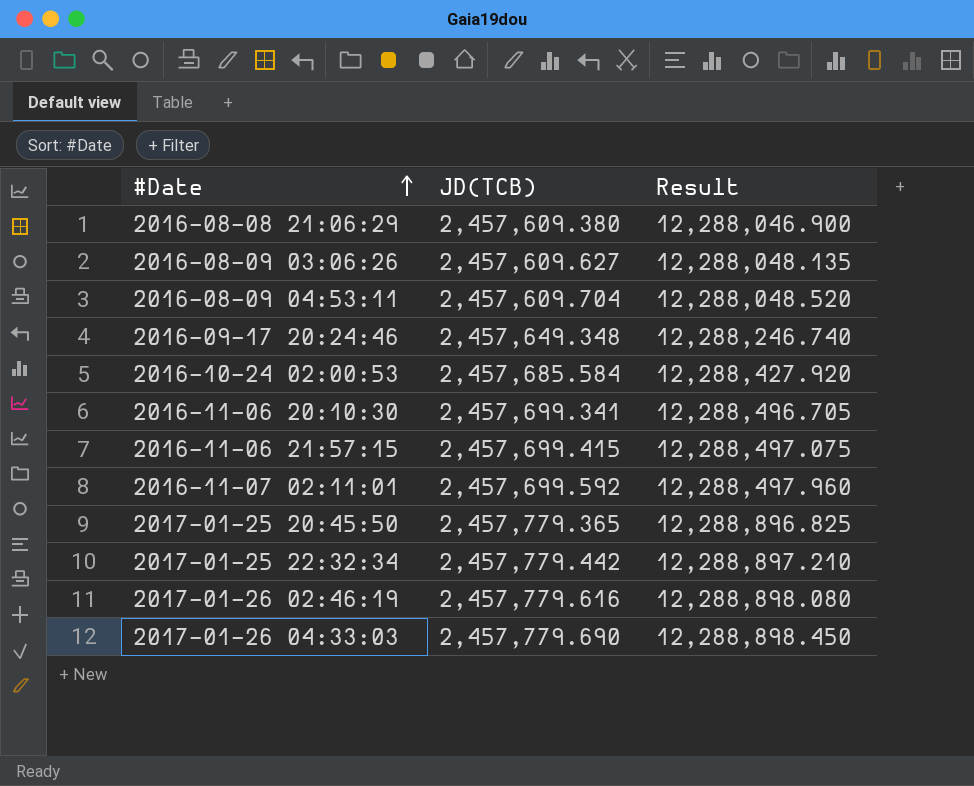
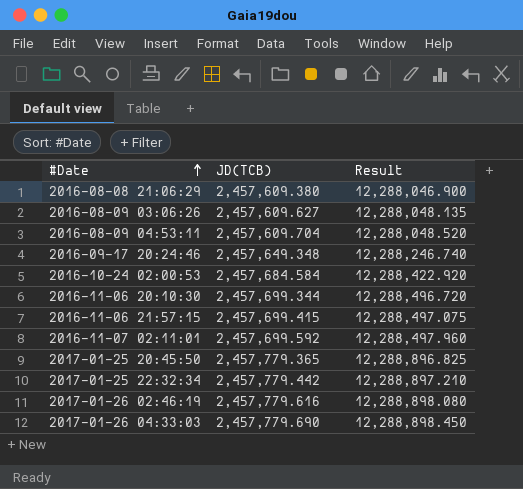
2016-10-24 02:00:53 | JD(TCB): 2,457,685.584 -> 2,457,684.584
2016-10-24 02:00:53 | Result: 12,288,427.920 -> 12,288,422.920
2016-11-06 20:10:30 | JD(TCB): 2,457,699.341 -> 2,457,699.344
2016-11-06 20:10:30 | Result: 12,288,496.705 -> 12,288,496.720

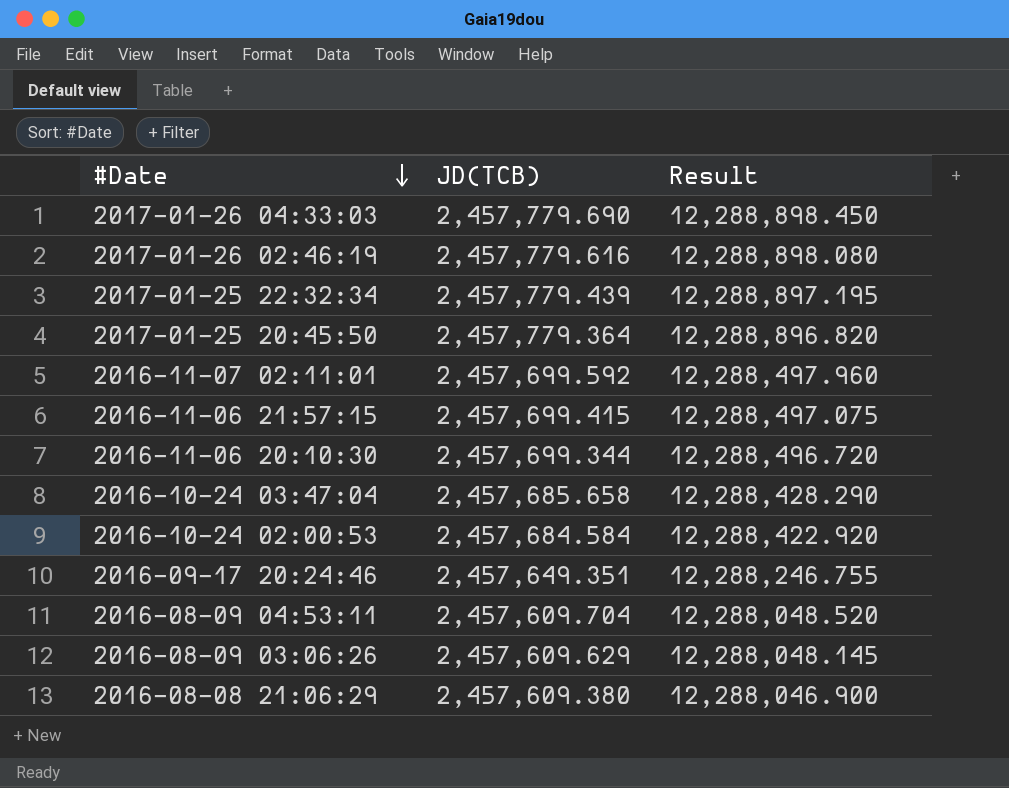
row order: #Date ascending -> #Date descending
2017-01-25 22:32:34 | JD(TCB): 2,457,779.442 -> 2,457,779.439
2017-01-25 22:32:34 | Result: 12,288,897.210 -> 12,288,897.195
2017-01-25 20:45:50 | JD(TCB): 2,457,779.365 -> 2,457,779.364
2017-01-25 20:45:50 | Result: 12,288,896.825 -> 12,288,896.820
row 2016-10-24 03:47:04: none -> 2,457,685.658 | 12,288,428.290
2016-09-17 20:24:46 | JD(TCB): 2,457,649.348 -> 2,457,649.351
2016-09-17 20:24:46 | Result: 12,288,246.740 -> 12,288,246.755
2016-08-09 03:06:26 | JD(TCB): 2,457,609.627 -> 2,457,609.629
2016-08-09 03:06:26 | Result: 12,288,048.135 -> 12,288,048.145

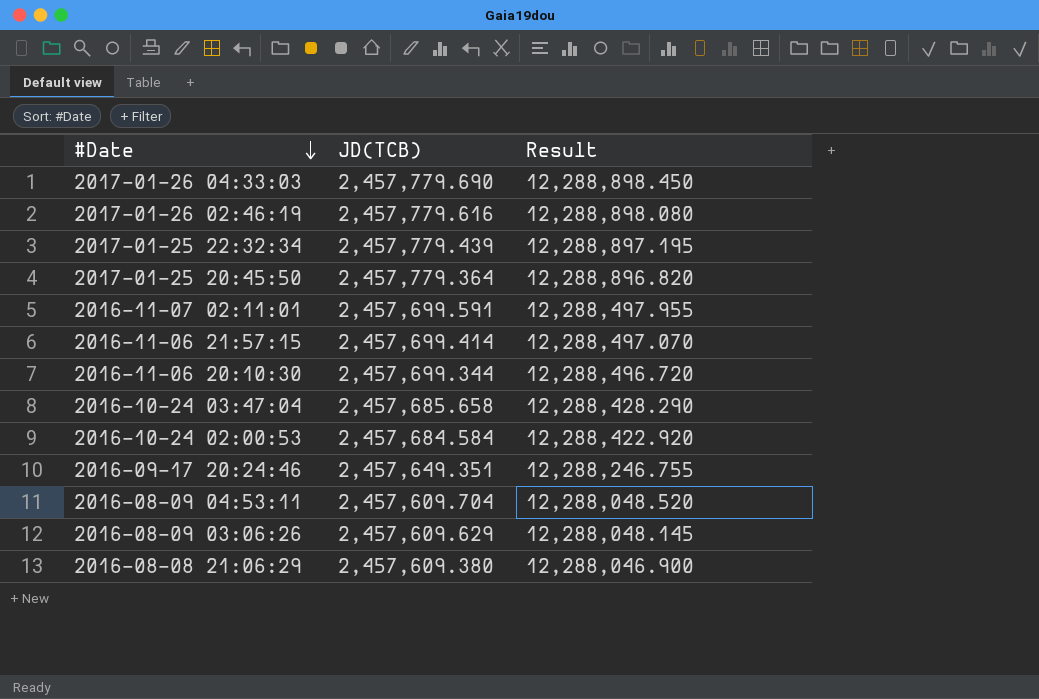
2016-11-07 02:11:01 | JD(TCB): 2,457,699.592 -> 2,457,699.591
2016-11-07 02:11:01 | Result: 12,288,497.960 -> 12,288,497.955
2016-11-06 21:57:15 | JD(TCB): 2,457,699.415 -> 2,457,699.414
2016-11-06 21:57:15 | Result: 12,288,497.075 -> 12,288,497.070

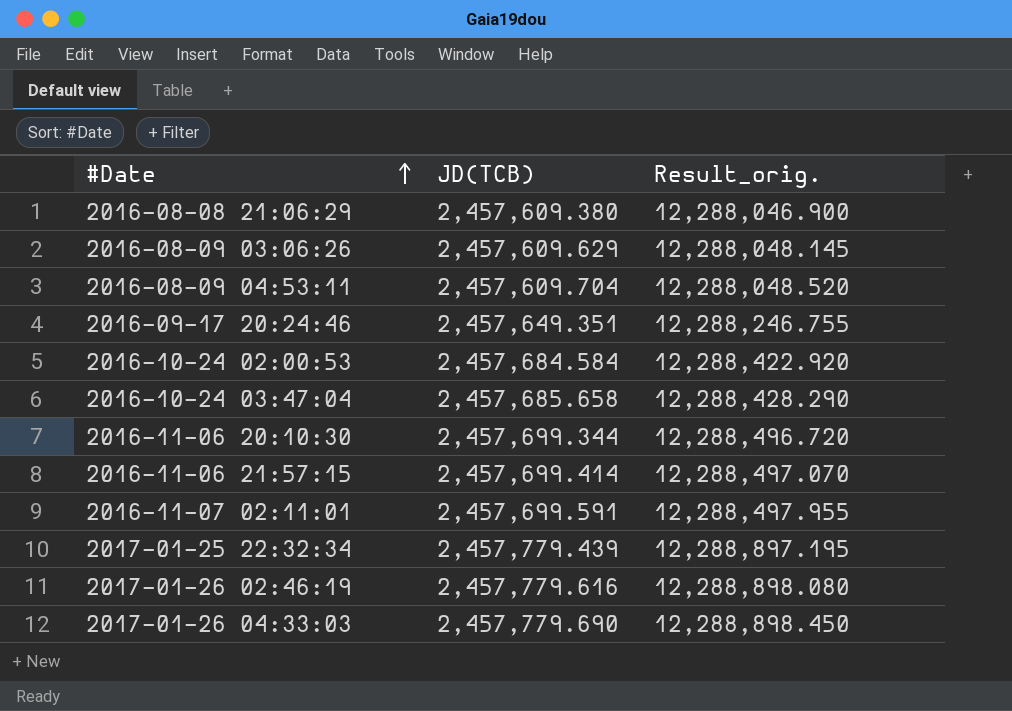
row order: #Date descending -> #Date ascending
column name: Result -> Result_orig.
row 2017-01-25 20:45:50: 2,457,779.364 | 12,288,896.820 -> none

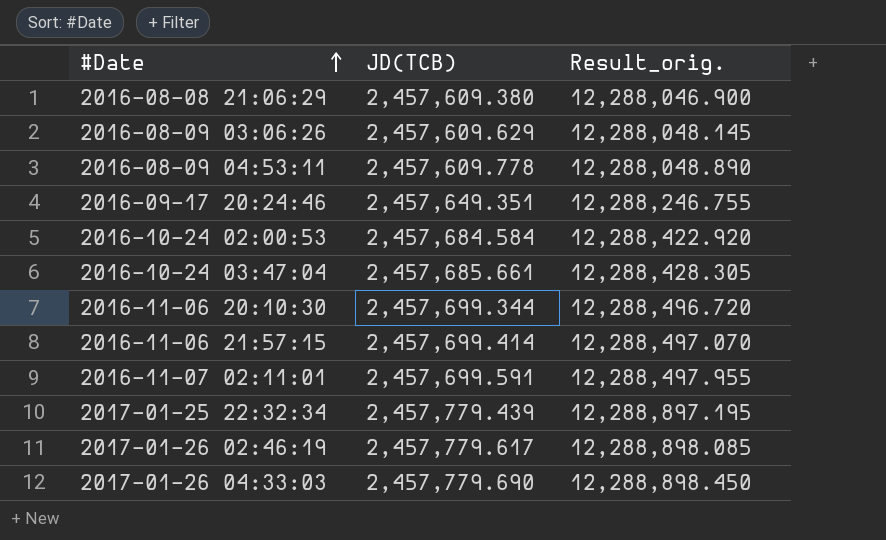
2016-08-09 04:53:11 | JD(TCB): 2,457,609.704 -> 2,457,609.778
2016-08-09 04:53:11 | Result_orig.: 12,288,048.520 -> 12,288,048.890
2016-10-24 03:47:04 | JD(TCB): 2,457,685.658 -> 2,457,685.661
2016-10-24 03:47:04 | Result_orig.: 12,288,428.290 -> 12,288,428.305
2017-01-26 02:46:19 | JD(TCB): 2,457,779.616 -> 2,457,779.617
2017-01-26 02:46:19 | Result_orig.: 12,288,898.080 -> 12,288,898.085

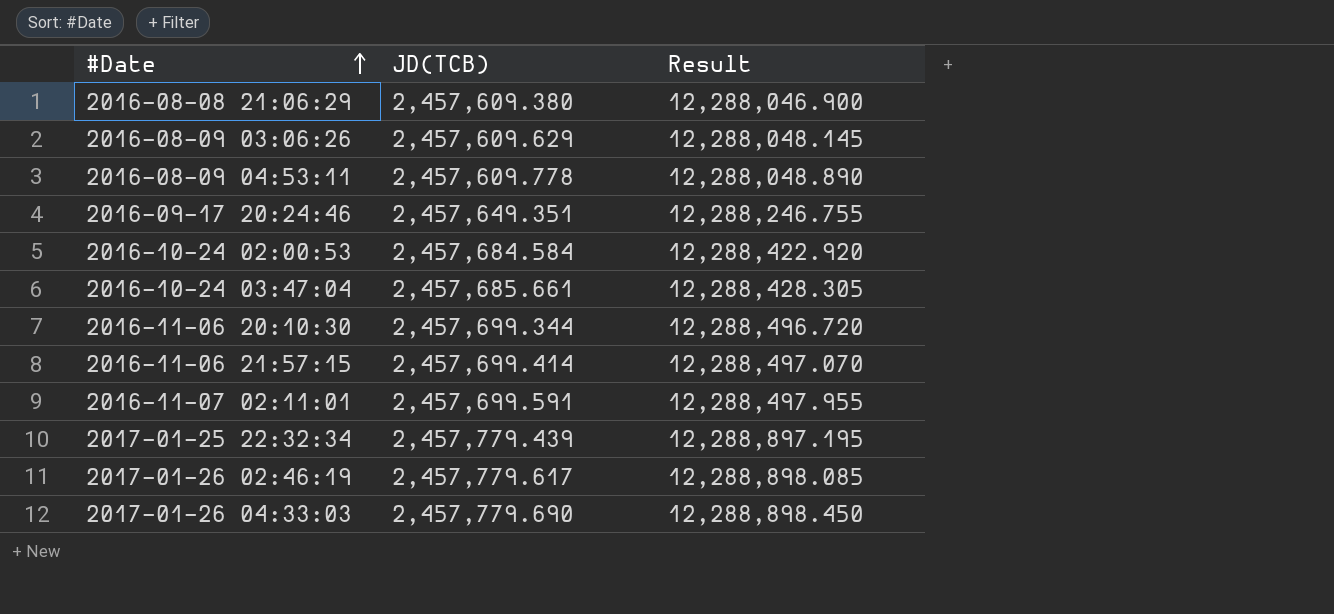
column name: Result_orig. -> Result

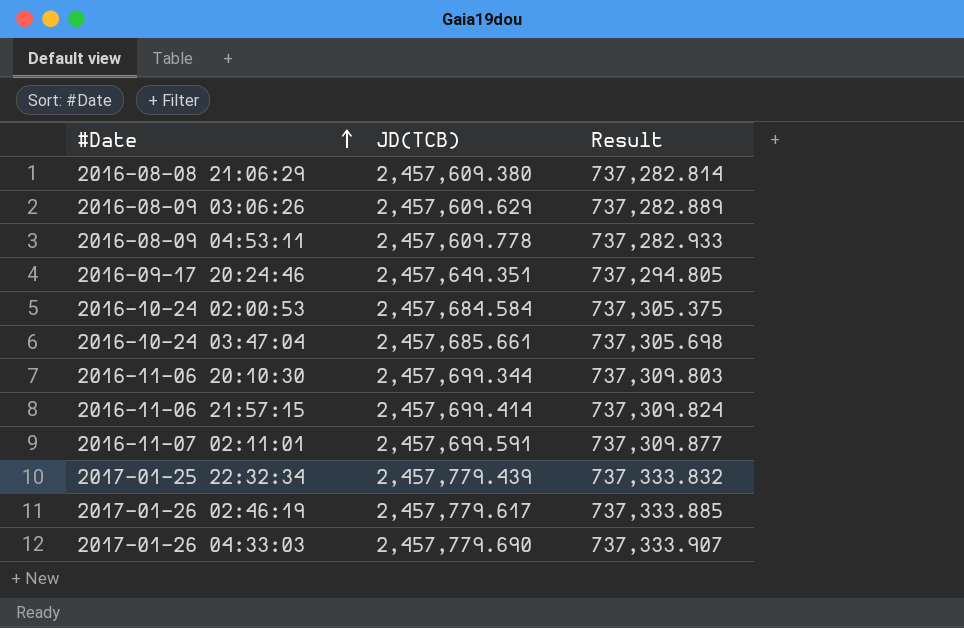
column Result | formula: [JD(TCB)] * 5 -> [JD(TCB)] * 0.3

